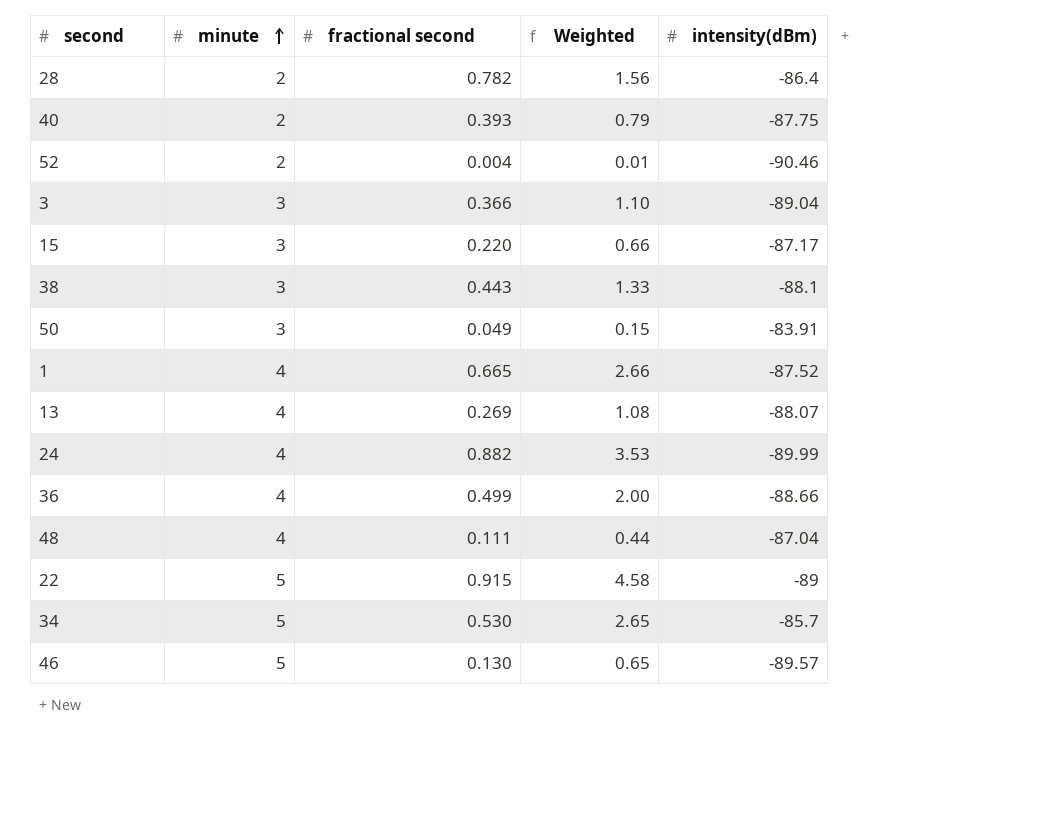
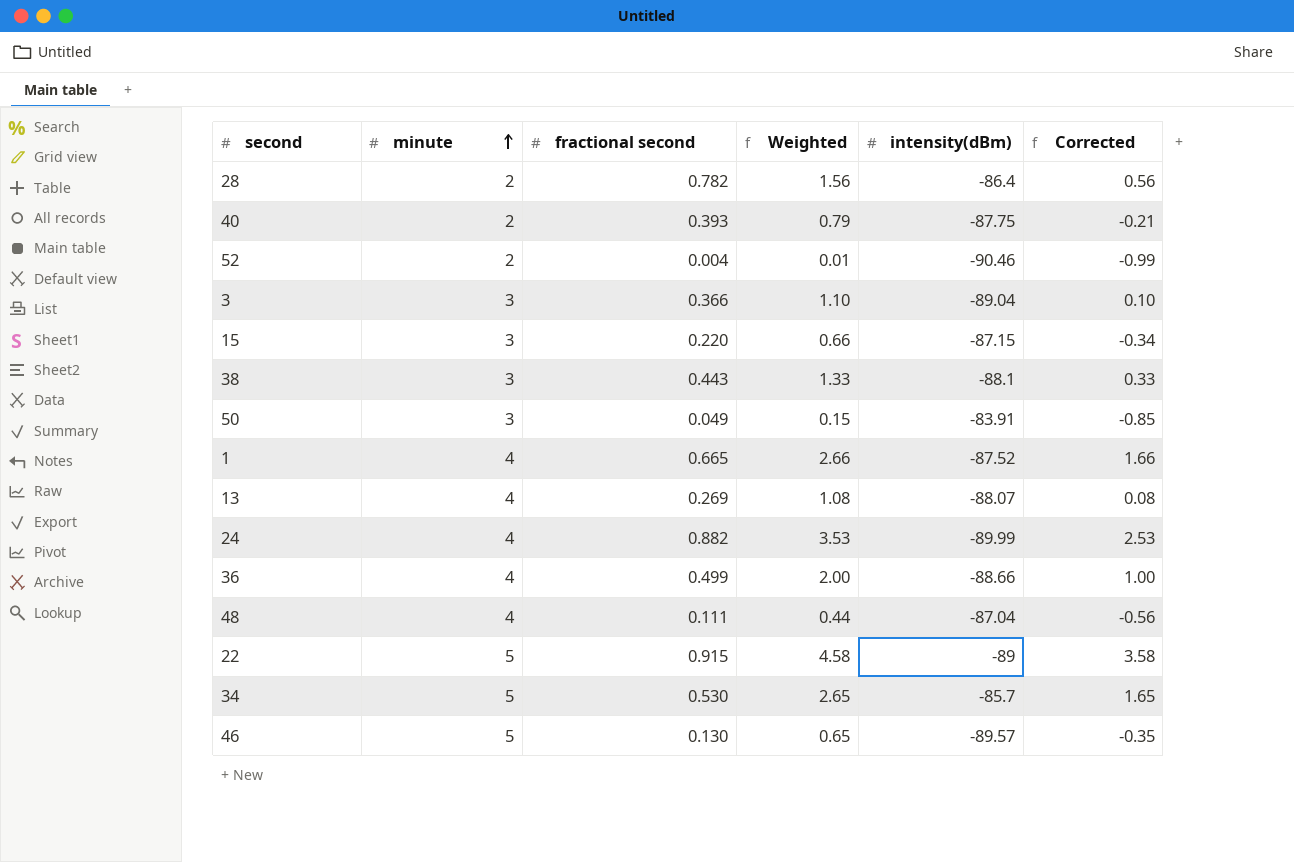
column Corrected | formula: none -> [Weighted] - 1
15 | intensity(dBm): -87.17 -> -87.15

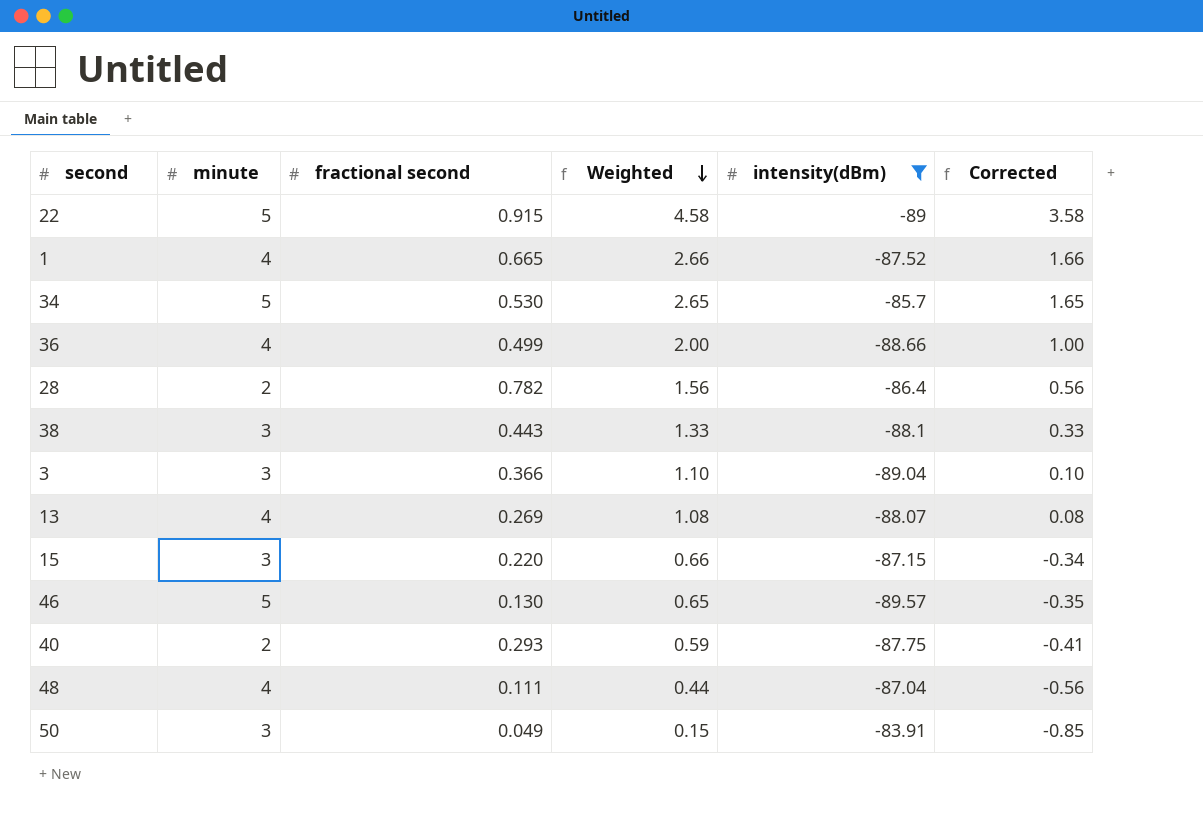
filter: none -> intensity(dBm) >= -89.57
row order: minute ascending -> Weighted descending
40 | fractional second: 0.393 -> 0.293
40 | Weighted: 0.79 -> 0.59
40 | Corrected: -0.21 -> -0.41

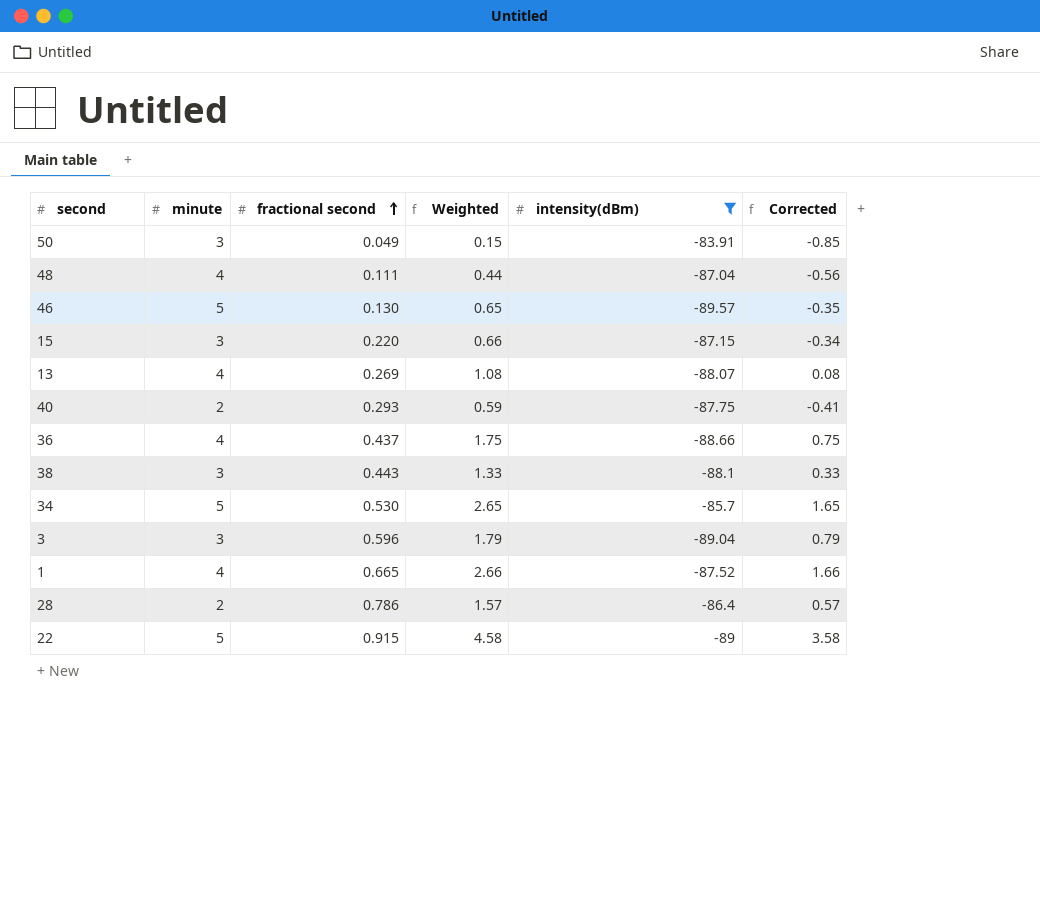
row order: Weighted descending -> fractional second ascending
36 | fractional second: 0.499 -> 0.437
36 | Weighted: 2.00 -> 1.75
36 | Corrected: 1.00 -> 0.75
3 | fractional second: 0.366 -> 0.596
3 | Weighted: 1.10 -> 1.79
3 | Corrected: 0.10 -> 0.79
28 | fractional second: 0.782 -> 0.786
28 | Weighted: 1.56 -> 1.57
28 | Corrected: 0.56 -> 0.57

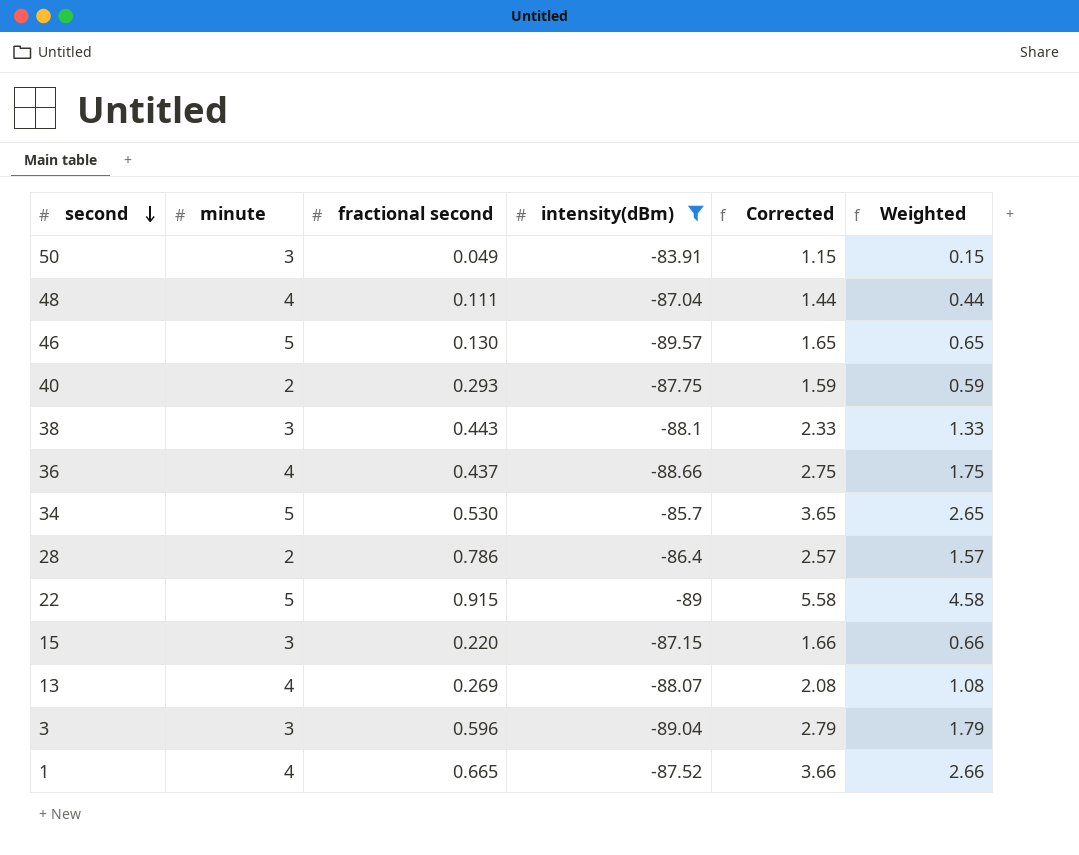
row order: fractional second ascending -> second descending
column Corrected | formula: [Weighted] - 1 -> [Weighted] + 1
column Weighted | position: 4 -> 6

